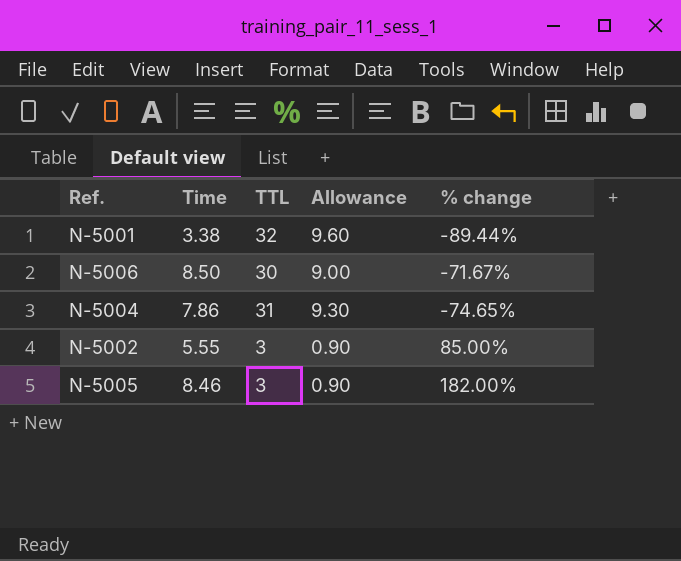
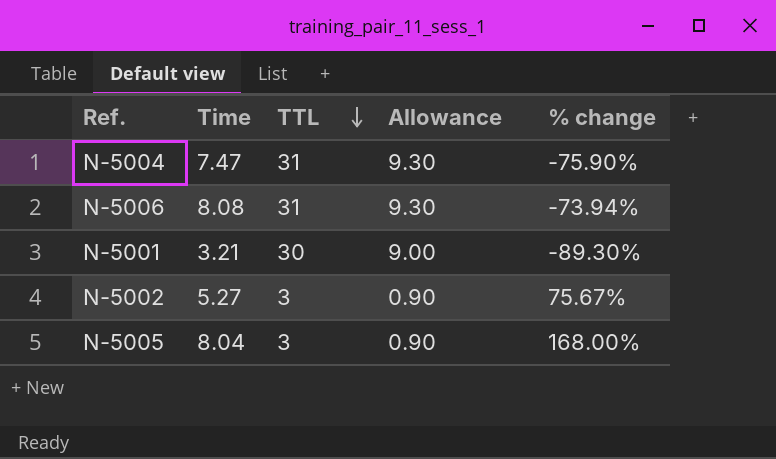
row order: none -> TTL descending
N-5004 | Time: 7.86 -> 7.47
N-5004 | % change: -74.65% -> -75.90%
N-5006 | Time: 8.50 -> 8.08
N-5006 | TTL: 30 -> 31
N-5006 | Allowance: 9.00 -> 9.30
N-5006 | % change: -71.67% -> -73.94%
N-5001 | Time: 3.38 -> 3.21
N-5001 | TTL: 32 -> 30
N-5001 | Allowance: 9.60 -> 9.00
N-5001 | % change: -89.44% -> -89.30%
N-5002 | Time: 5.55 -> 5.27
N-5002 | % change: 85.00% -> 75.67%
N-5005 | Time: 8.46 -> 8.04
N-5005 | % change: 182.00% -> 168.00%

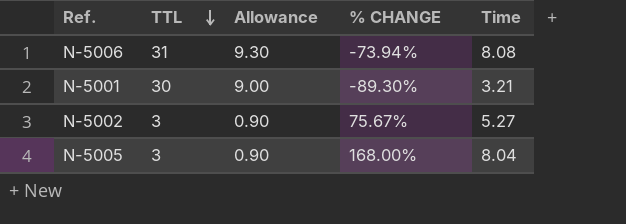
column name: % change -> % CHANGE
column Time | position: 2 -> 5
row N-5004: 7.47 | 31 | 9.30 | -75.90% -> none

